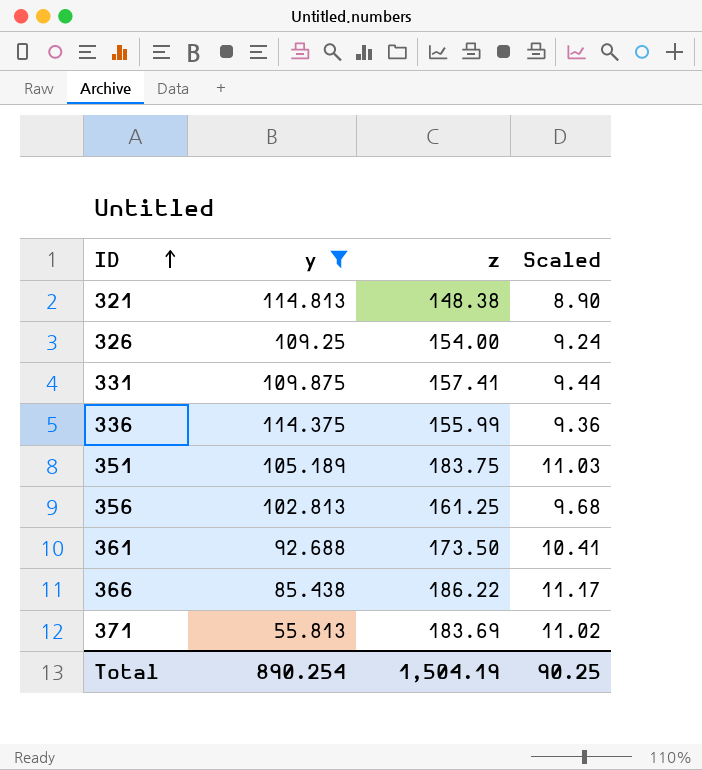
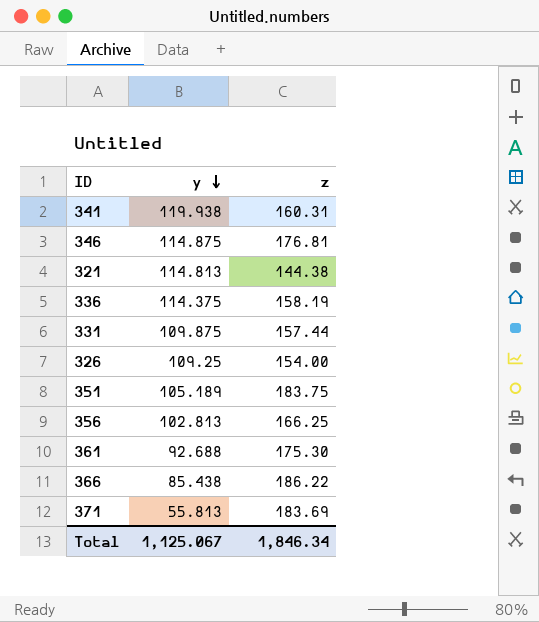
filter: y <= 114.813 -> none
row order: ID ascending -> y descending
column Scaled | formula: [z] * 0.06 -> none
321 | z: 148.38 -> 144.38
336 | z: 155.99 -> 158.19
331 | z: 157.41 -> 157.44
356 | z: 161.25 -> 166.25
361 | z: 173.50 -> 175.30
Total | y: 890.254 -> 1,125.067
Total | z: 1,504.19 -> 1,846.34

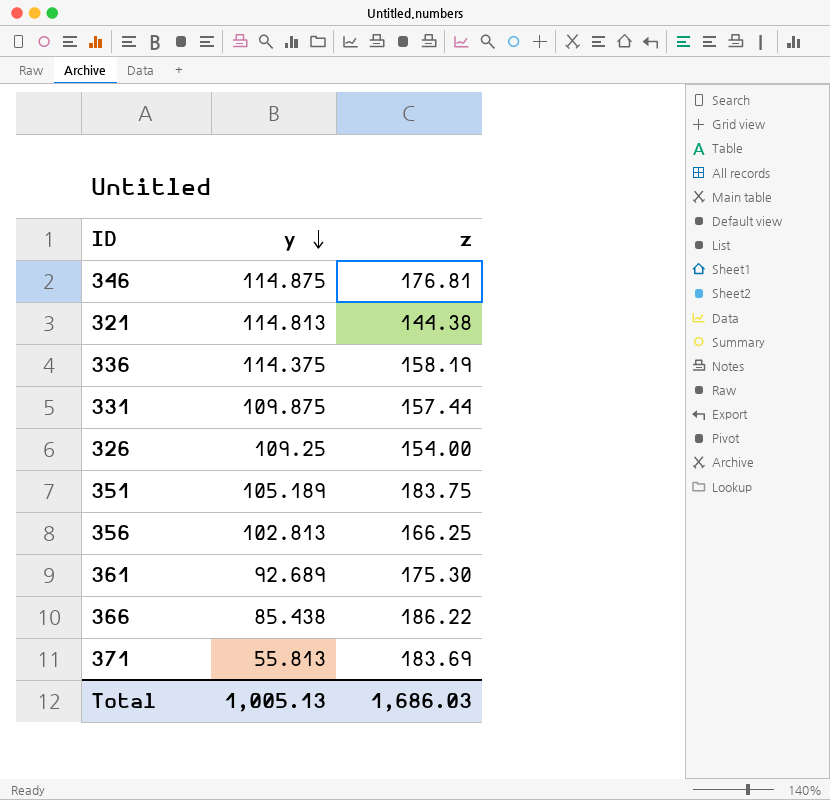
row 341: 119.938 | 160.31 -> none
361 | y: 92.688 -> 92.689
Total | y: 1,125.067 -> 1,005.13
Total | z: 1,846.34 -> 1,686.03

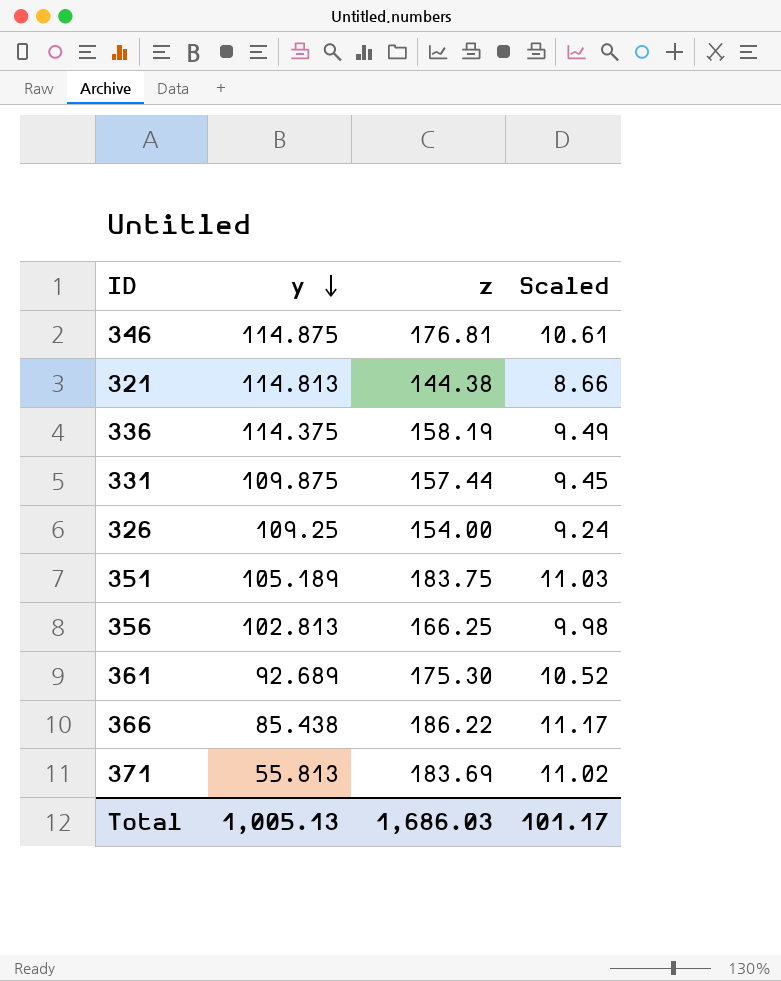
column Scaled | formula: none -> [z] * 0.06

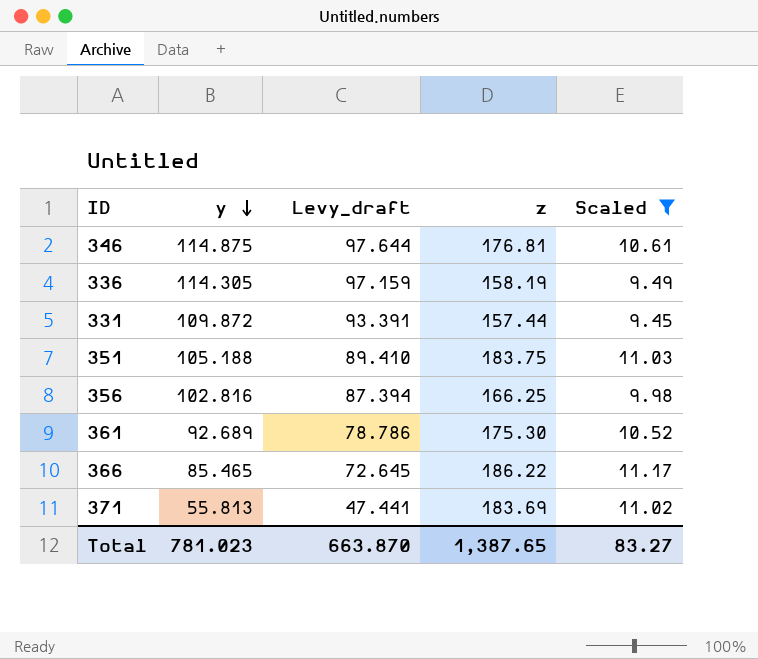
filter: none -> Scaled >= 9.45
column Levy_draft | formula: none -> [y] * 0.85
336 | y: 114.375 -> 114.305
331 | y: 109.875 -> 109.872
351 | y: 105.189 -> 105.188
356 | y: 102.813 -> 102.816
366 | y: 85.438 -> 85.465
Total | y: 1,005.13 -> 781.023
Total | z: 1,686.03 -> 1,387.65
Total | Scaled: 101.17 -> 83.27

